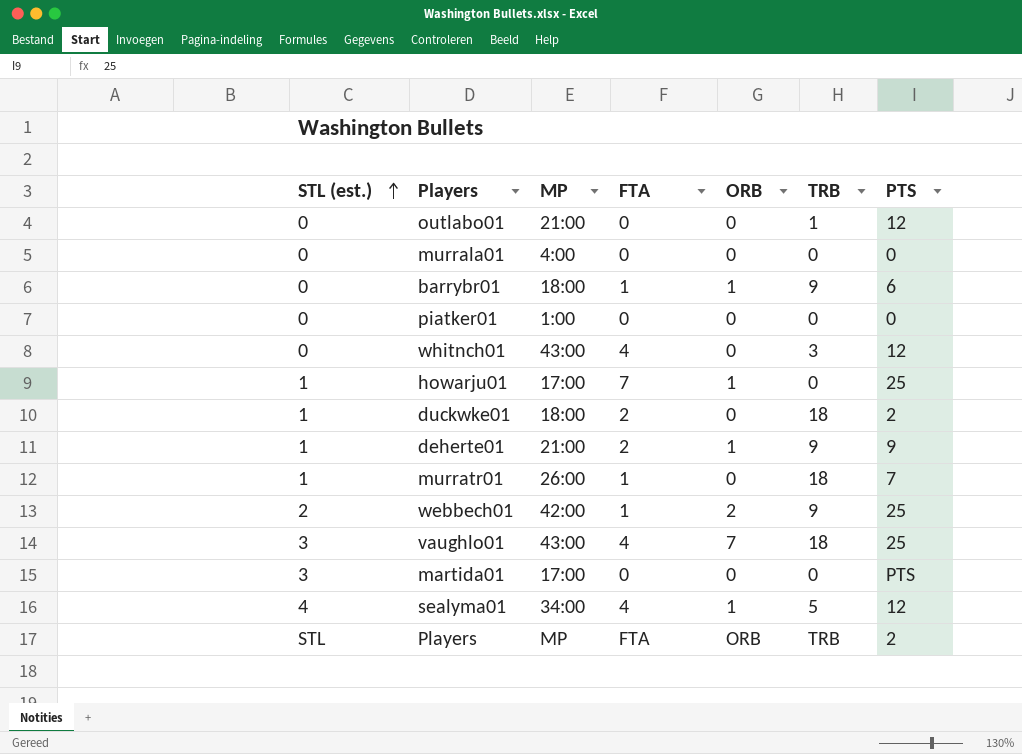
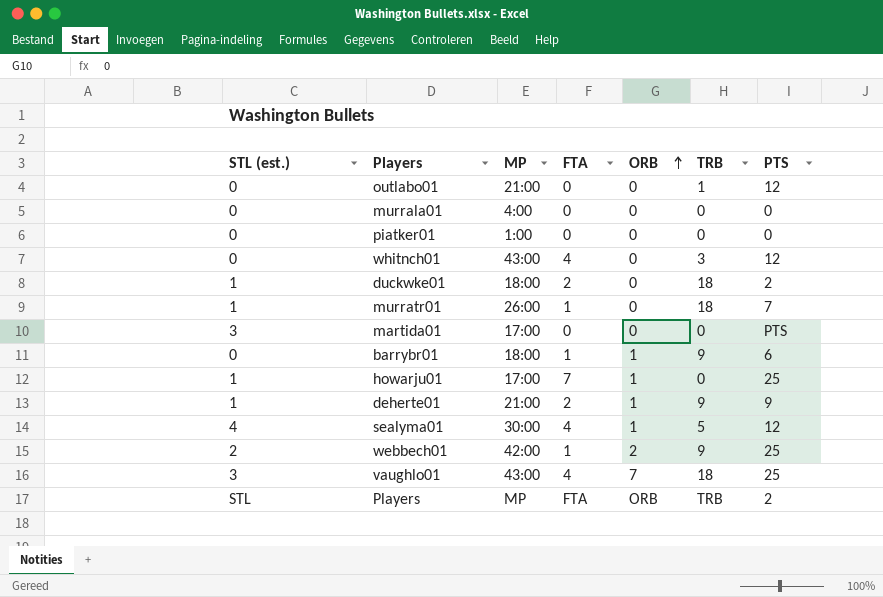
row order: STL (est.) ascending -> ORB ascending
sealyma01 | MP: 34:00 -> 30:00

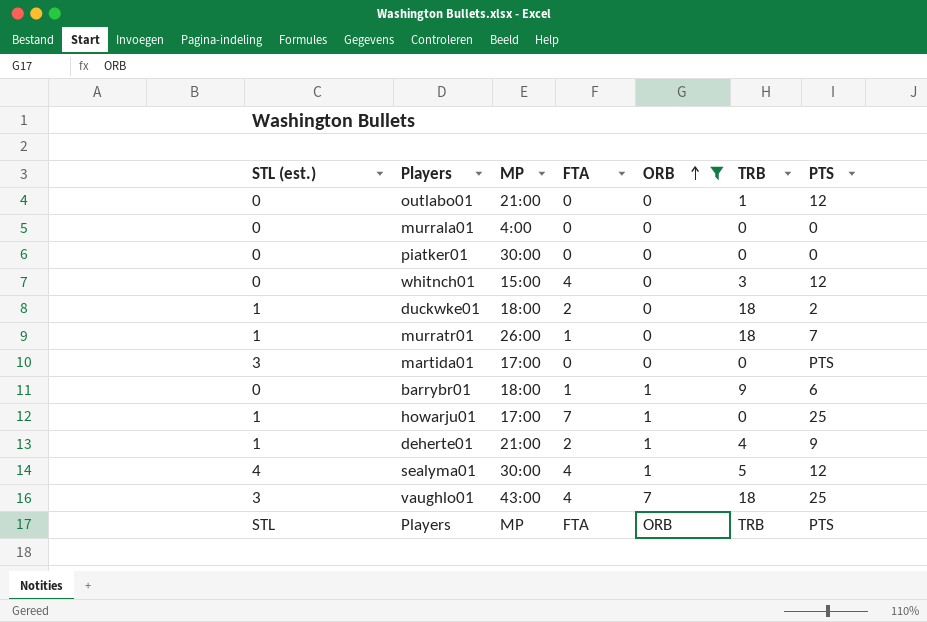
filter: none -> ORB != 2
piatker01 | MP: 1:00 -> 30:00
whitnch01 | MP: 43:00 -> 15:00
deherte01 | TRB: 9 -> 4
Players | PTS: 2 -> PTS

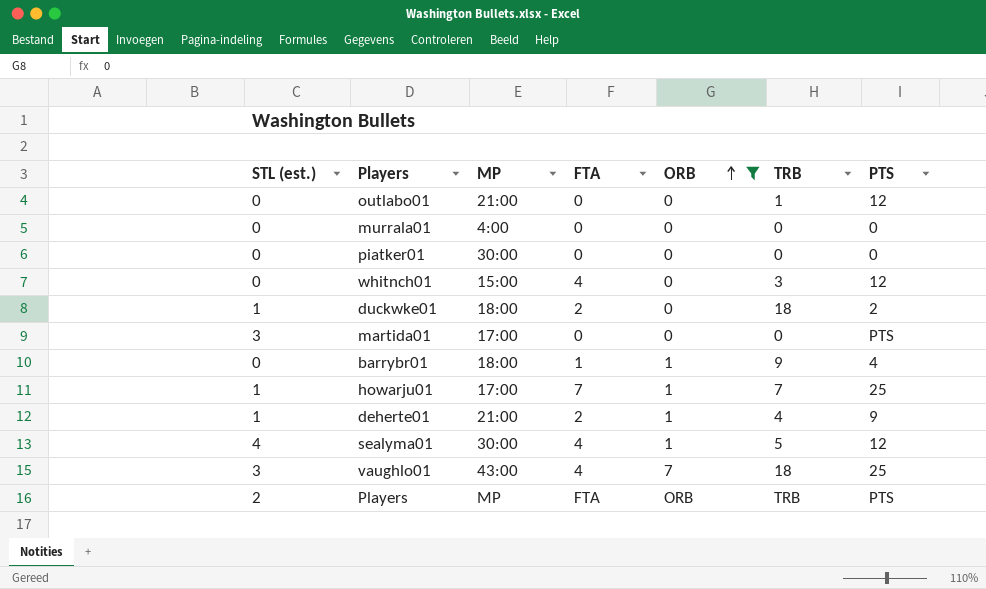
row murratr01: 1 | 26:00 | 1 | 0 | 18 | 7 -> none
barrybr01 | PTS: 6 -> 4
howarju01 | TRB: 0 -> 7
Players | STL (est.): STL -> 2

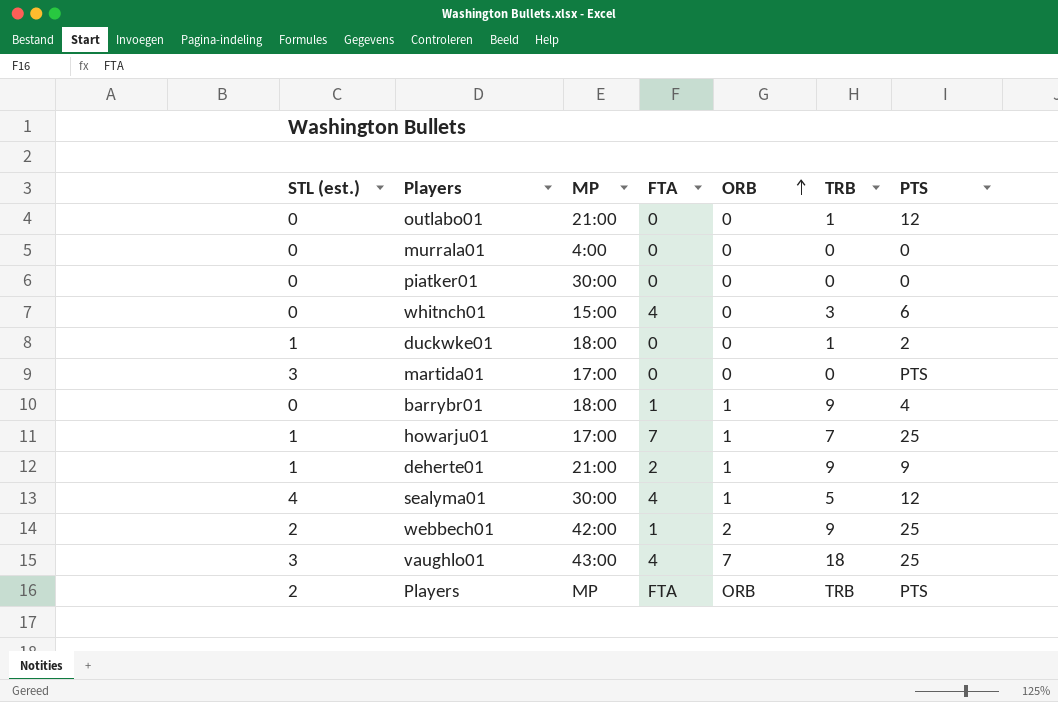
filter: ORB != 2 -> none
whitnch01 | PTS: 12 -> 6
duckwke01 | FTA: 2 -> 0
duckwke01 | TRB: 18 -> 1
deherte01 | TRB: 4 -> 9

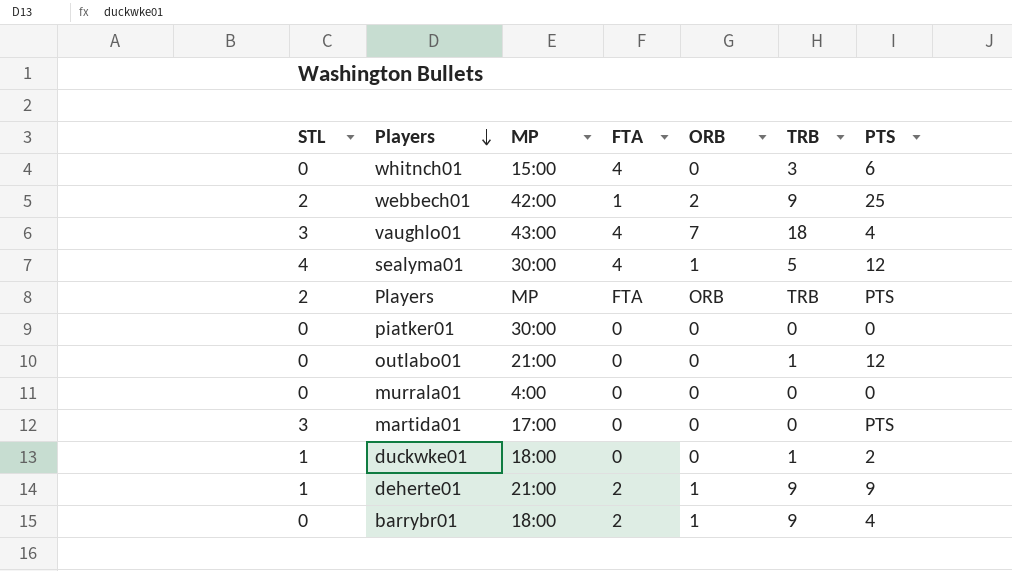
row order: ORB ascending -> Players descending
column name: STL (est.) -> STL
row howarju01: 1 | 17:00 | 7 | 1 | 7 | 25 -> none
vaughlo01 | PTS: 25 -> 4
barrybr01 | FTA: 1 -> 2

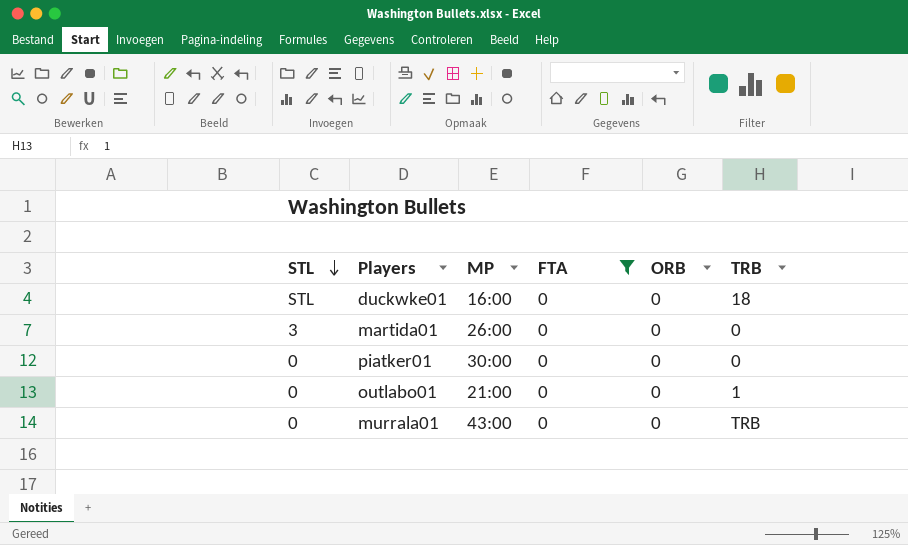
filter: none -> FTA = 0
row order: Players descending -> STL descending
column PTS | position: 7 -> none
duckwke01 | STL: 1 -> STL
duckwke01 | MP: 18:00 -> 16:00
duckwke01 | TRB: 1 -> 18
martida01 | MP: 17:00 -> 26:00
murrala01 | MP: 4:00 -> 43:00
murrala01 | TRB: 0 -> TRB

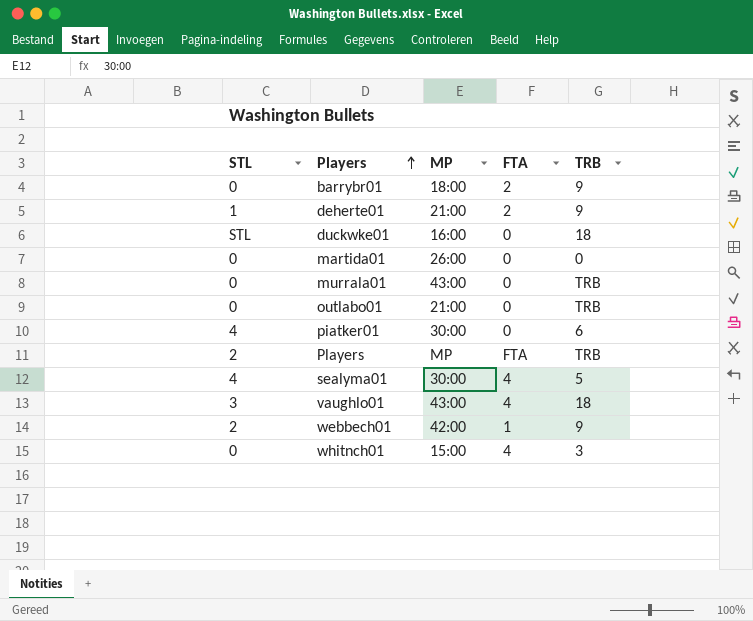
filter: FTA = 0 -> none
row order: STL descending -> Players ascending
column ORB | position: 5 -> none
martida01 | STL: 3 -> 0
outlabo01 | TRB: 1 -> TRB
piatker01 | STL: 0 -> 4
piatker01 | TRB: 0 -> 6

